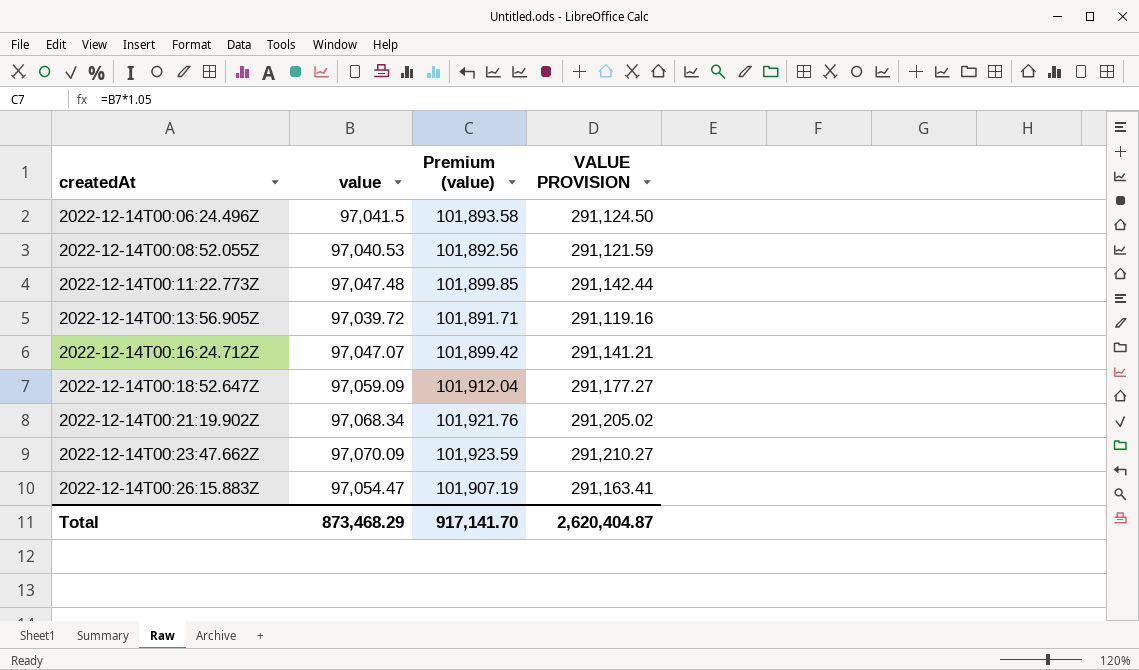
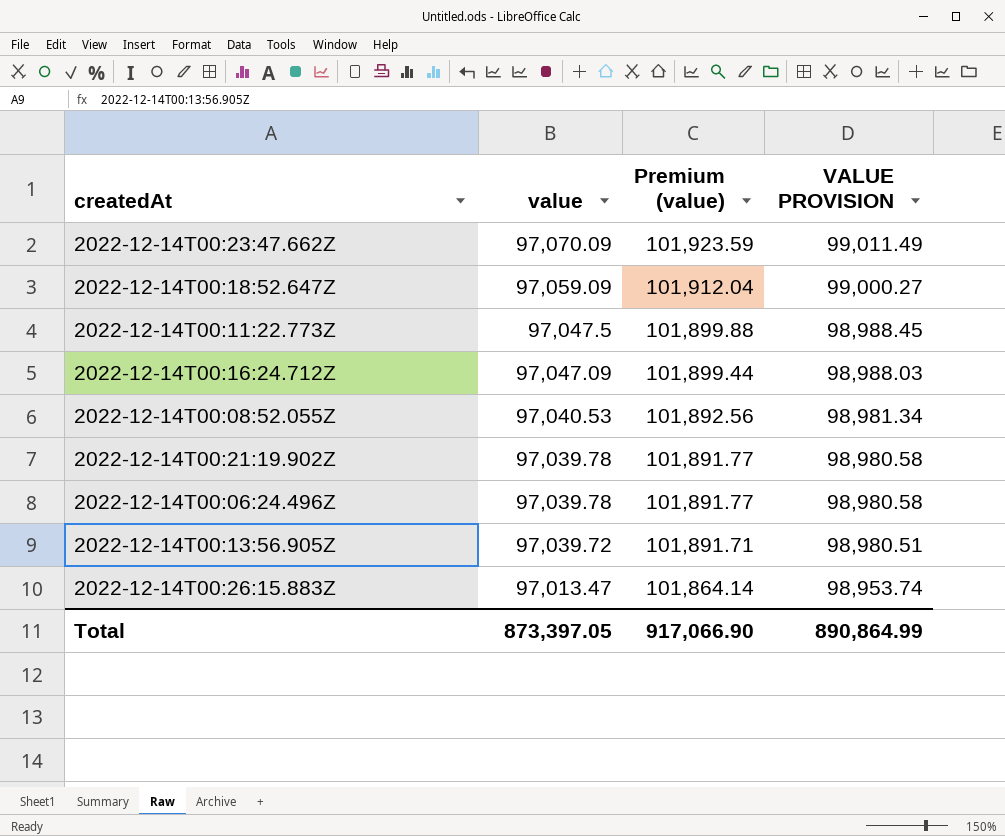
row order: createdAt ascending -> value descending
column VALUE PROVISION | formula: [value] * 3 -> [value] * 1.02
2022-12-14T00:11:22.773Z | value: 97,047.48 -> 97,047.5
2022-12-14T00:11:22.773Z | Premium (value): 101,899.85 -> 101,899.88
2022-12-14T00:16:24.712Z | value: 97,047.07 -> 97,047.09
2022-12-14T00:16:24.712Z | Premium (value): 101,899.42 -> 101,899.44
2022-12-14T00:21:19.902Z | value: 97,068.34 -> 97,039.78
2022-12-14T00:21:19.902Z | Premium (value): 101,921.76 -> 101,891.77
2022-12-14T00:06:24.496Z | value: 97,041.5 -> 97,039.78
2022-12-14T00:06:24.496Z | Premium (value): 101,893.58 -> 101,891.77
2022-12-14T00:26:15.883Z | value: 97,054.47 -> 97,013.47
2022-12-14T00:26:15.883Z | Premium (value): 101,907.19 -> 101,864.14
Total | value: 873,468.29 -> 873,397.05
Total | Premium (value): 917,141.70 -> 917,066.90
Total | VALUE PROVISION: 2,620,404.87 -> 890,864.99

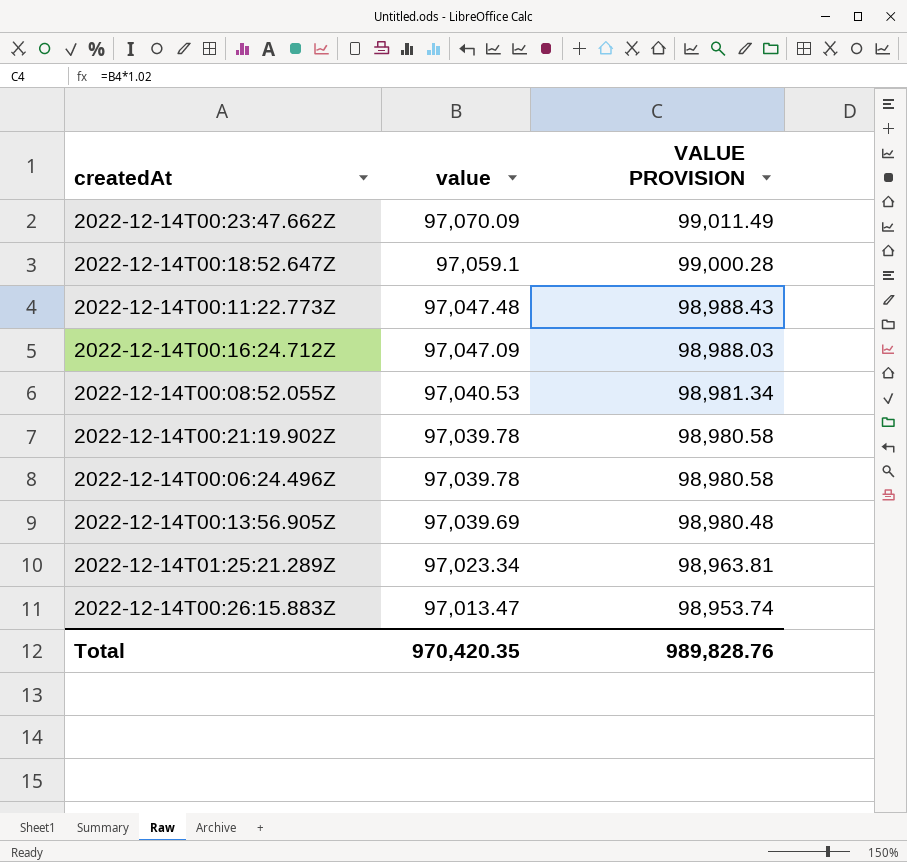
column Premium (value) | formula: [value] * 1.05 -> none
2022-12-14T00:18:52.647Z | value: 97,059.09 -> 97,059.1
2022-12-14T00:18:52.647Z | VALUE PROVISION: 99,000.27 -> 99,000.28
2022-12-14T00:11:22.773Z | value: 97,047.5 -> 97,047.48
2022-12-14T00:11:22.773Z | VALUE PROVISION: 98,988.45 -> 98,988.43
2022-12-14T00:13:56.905Z | value: 97,039.72 -> 97,039.69
2022-12-14T00:13:56.905Z | VALUE PROVISION: 98,980.51 -> 98,980.48
row 2022-12-14T01:25:21.289Z: none -> 97,023.34 | 98,963.81
Total | value: 873,397.05 -> 970,420.35
Total | VALUE PROVISION: 890,864.99 -> 989,828.76

